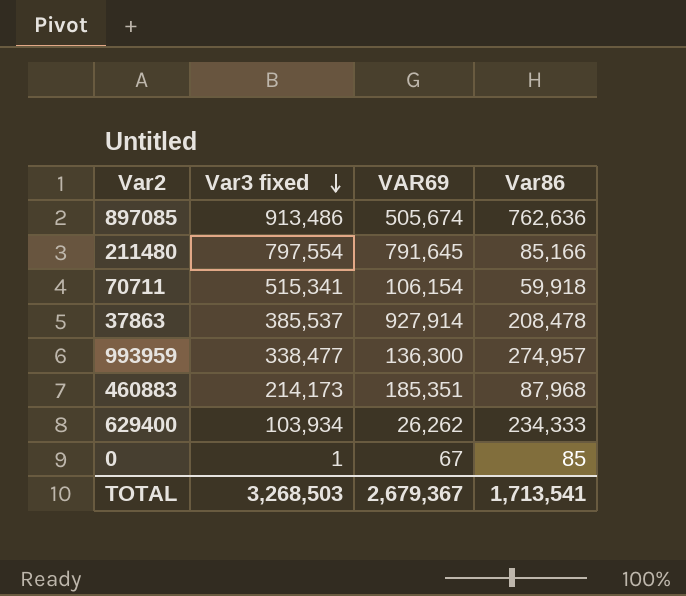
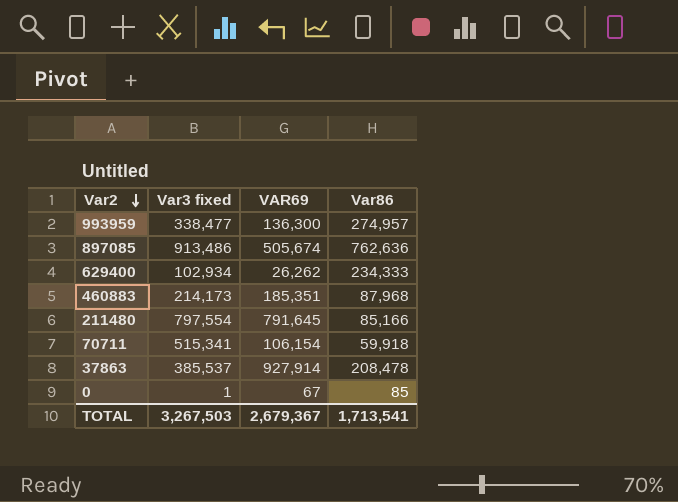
row order: Var3 fixed descending -> Var2 descending
629400 | Var3 fixed: 103,934 -> 102,934
TOTAL | Var3 fixed: 3,268,503 -> 3,267,503

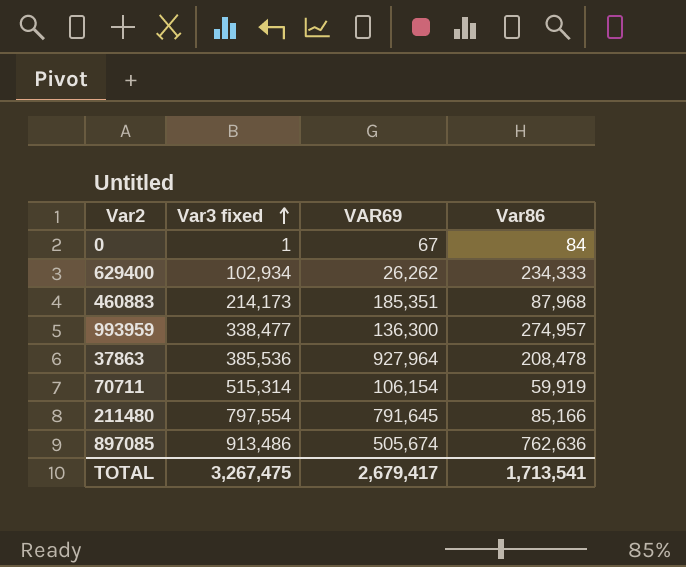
row order: Var2 descending -> Var3 fixed ascending
0 | Var86: 85 -> 84
37863 | Var3 fixed: 385,537 -> 385,536
37863 | VAR69: 927,914 -> 927,964
70711 | Var3 fixed: 515,341 -> 515,314
70711 | Var86: 59,918 -> 59,919
TOTAL | Var3 fixed: 3,267,503 -> 3,267,475
TOTAL | VAR69: 2,679,367 -> 2,679,417

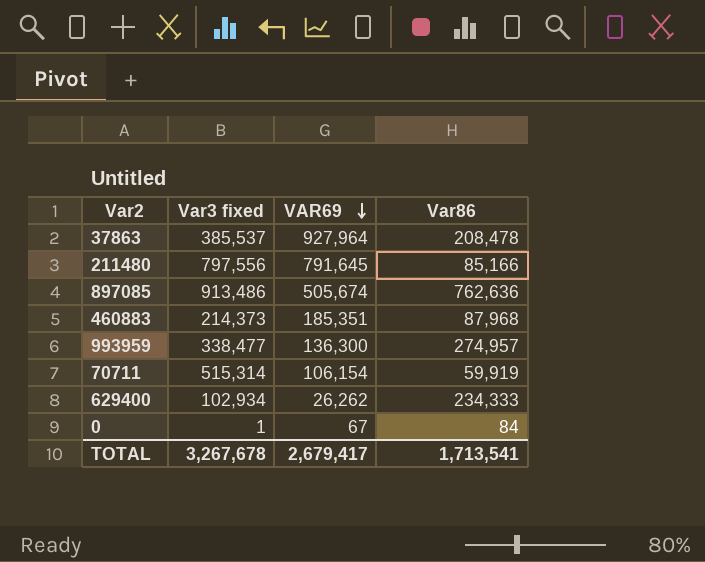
row order: Var3 fixed ascending -> VAR69 descending
37863 | Var3 fixed: 385,536 -> 385,537
211480 | Var3 fixed: 797,554 -> 797,556
460883 | Var3 fixed: 214,173 -> 214,373
TOTAL | Var3 fixed: 3,267,475 -> 3,267,678

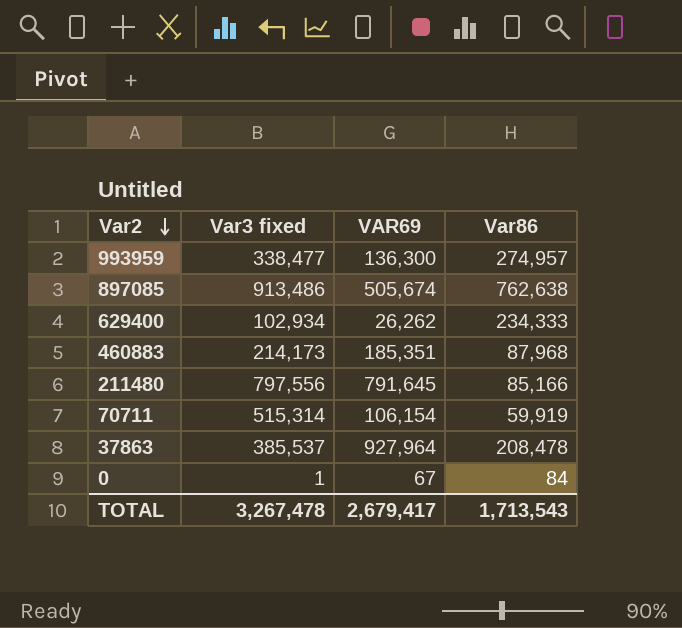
row order: VAR69 descending -> Var2 descending
897085 | Var86: 762,636 -> 762,638
460883 | Var3 fixed: 214,373 -> 214,173
TOTAL | Var3 fixed: 3,267,678 -> 3,267,478
TOTAL | Var86: 1,713,541 -> 1,713,543

